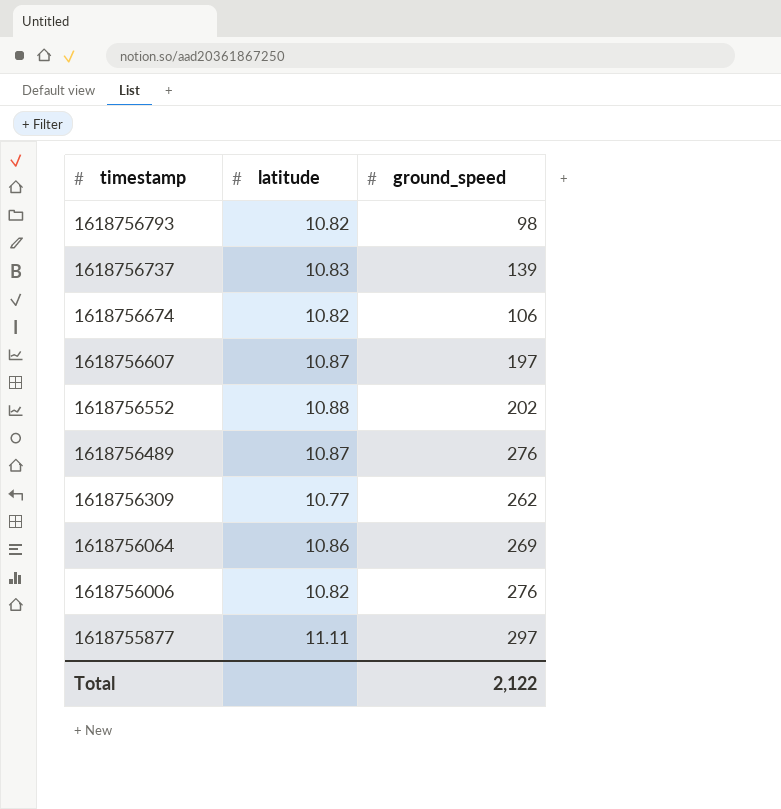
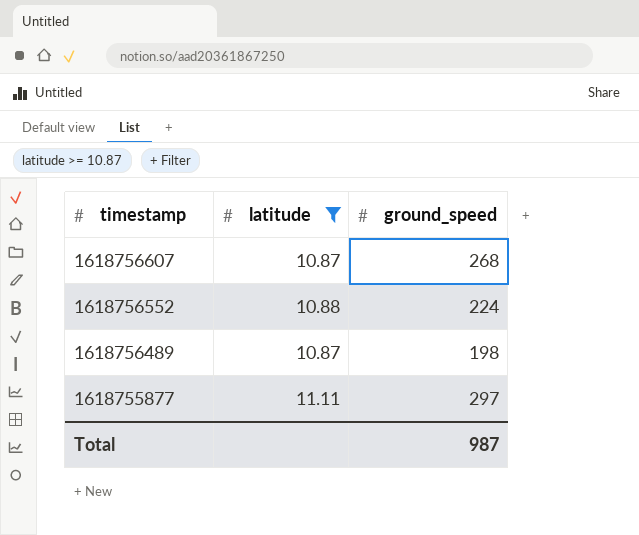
filter: none -> latitude >= 10.87
1618756607 | ground_speed: 197 -> 268
1618756552 | ground_speed: 202 -> 224
1618756489 | ground_speed: 276 -> 198
Total | ground_speed: 2,122 -> 987

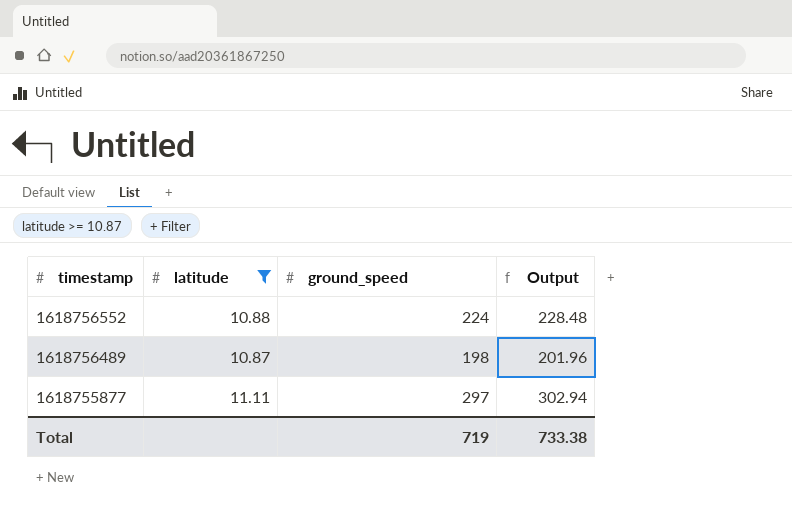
column Output | formula: none -> [ground_speed] * 1.02
row 1618756607: 10.87 | 268 -> none
Total | ground_speed: 987 -> 719

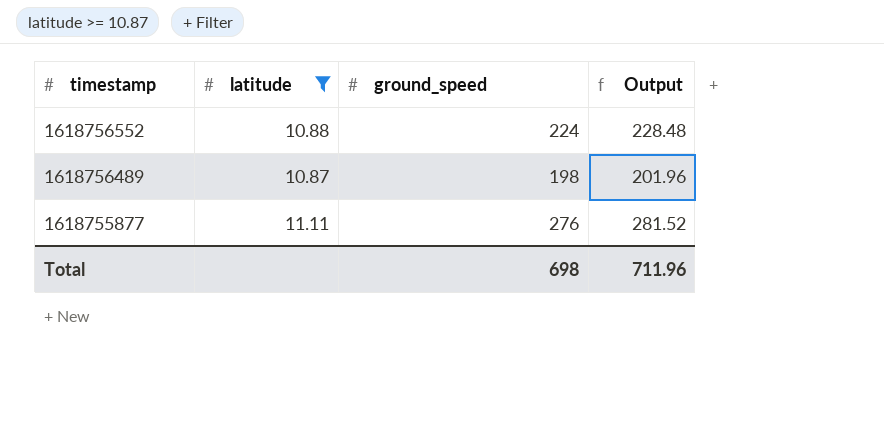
1618755877 | ground_speed: 297 -> 276
1618755877 | Output: 302.94 -> 281.52
Total | ground_speed: 719 -> 698
Total | Output: 733.38 -> 711.96

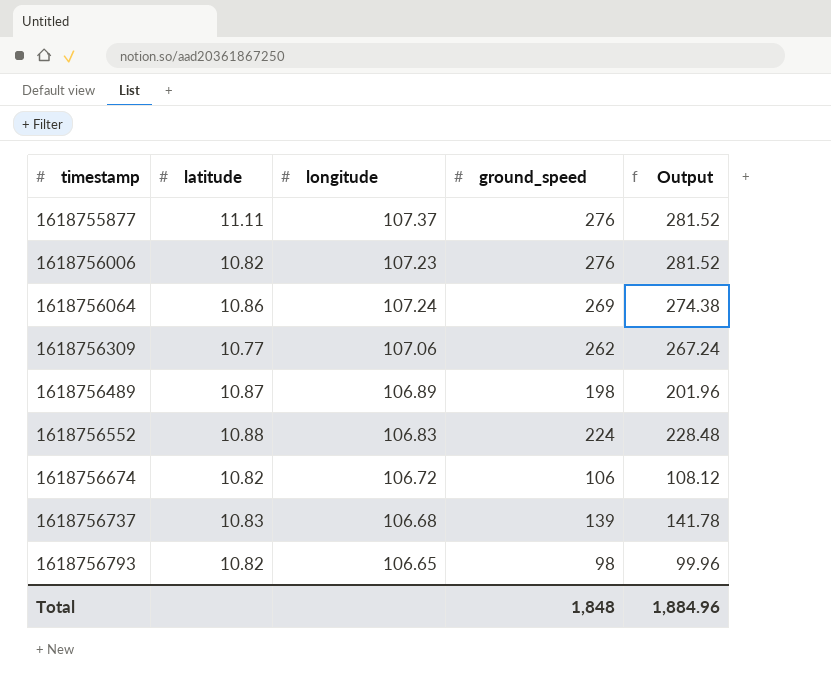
filter: latitude >= 10.87 -> none
row order: timestamp descending -> timestamp ascending
column longitude | position: none -> 3
Total | ground_speed: 698 -> 1,848
Total | Output: 711.96 -> 1,884.96

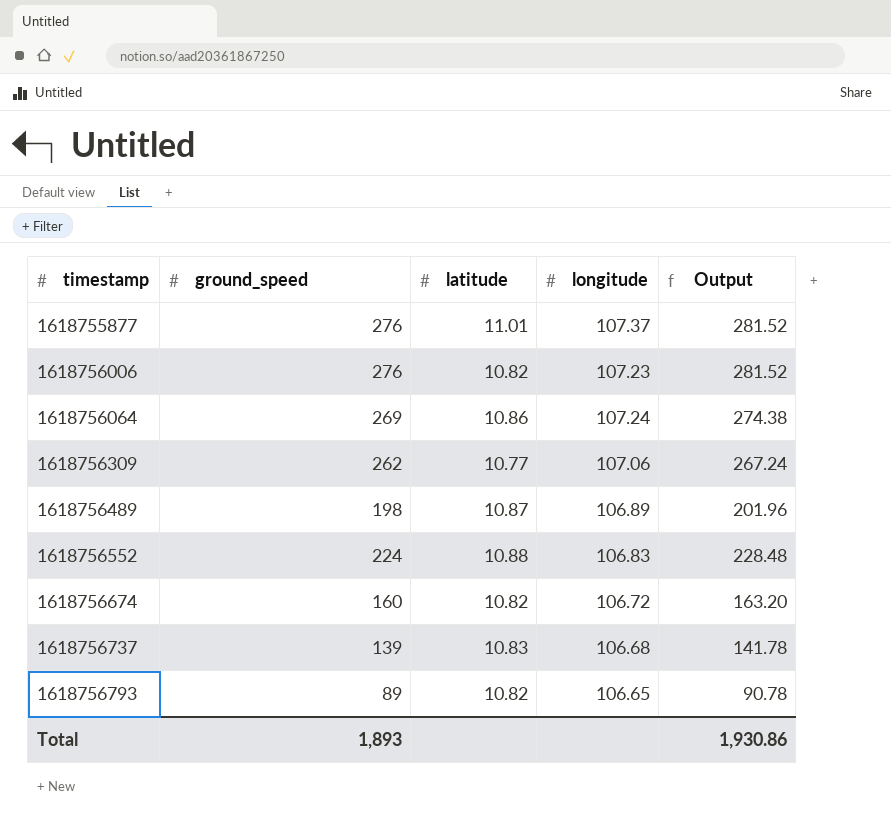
column ground_speed | position: 4 -> 2
1618755877 | latitude: 11.11 -> 11.01
1618756674 | ground_speed: 106 -> 160
1618756674 | Output: 108.12 -> 163.20
1618756793 | ground_speed: 98 -> 89
1618756793 | Output: 99.96 -> 90.78
Total | ground_speed: 1,848 -> 1,893
Total | Output: 1,884.96 -> 1,930.86

